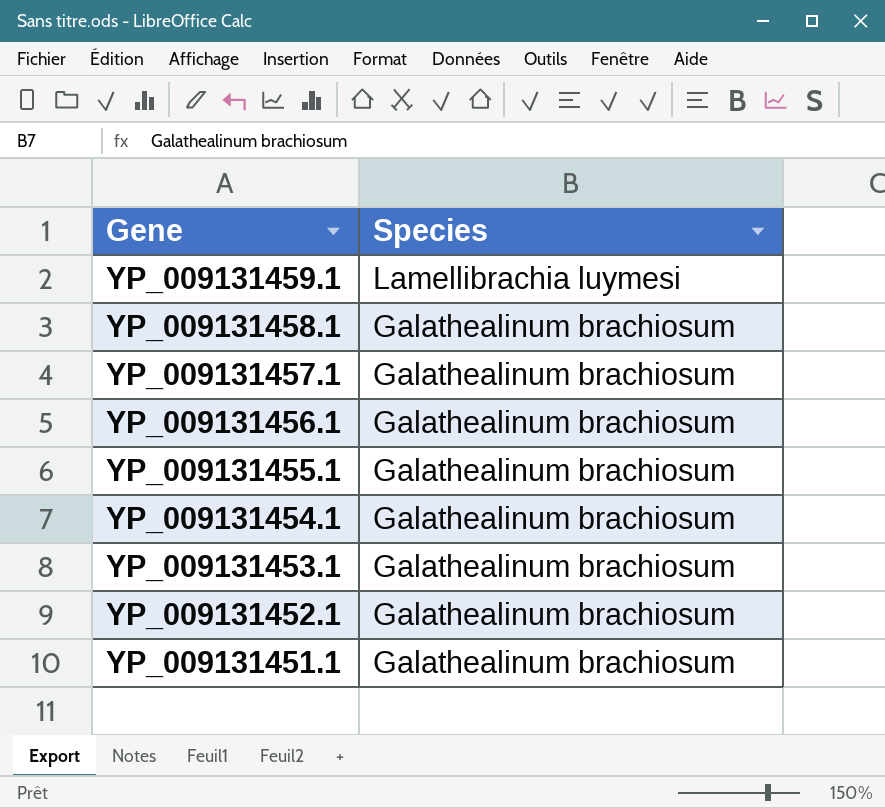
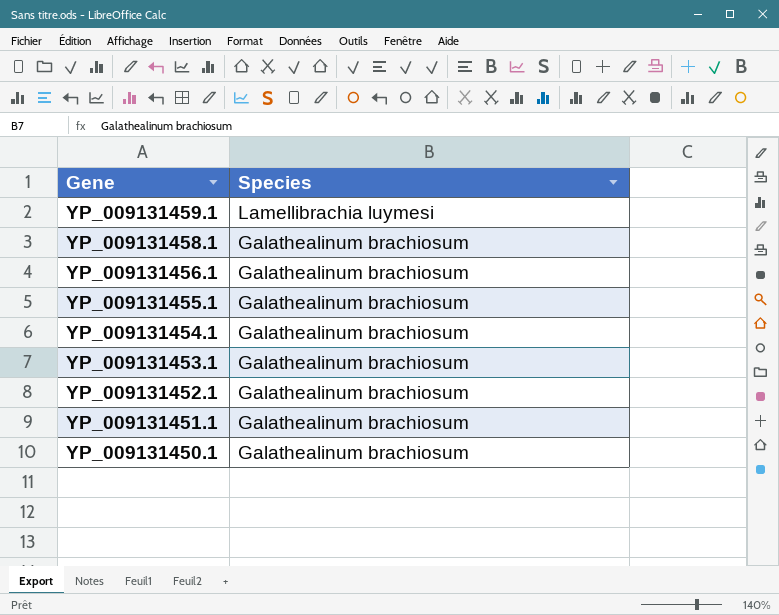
row YP_009131457.1: Galathealinum brachiosum -> none
row YP_009131450.1: none -> Galathealinum brachiosum

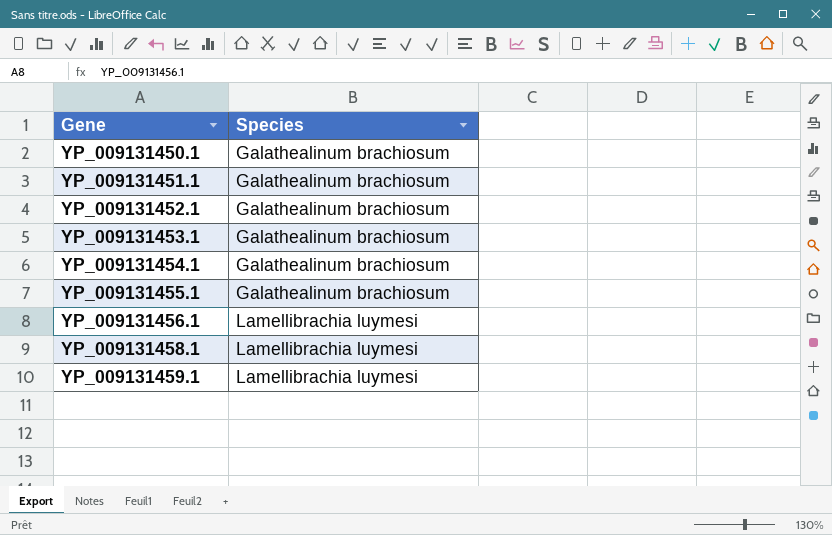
row order: Gene descending -> Gene ascending
YP_009131456.1 | Species: Galathealinum brachiosum -> Lamellibrachia luymesi
YP_009131458.1 | Species: Galathealinum brachiosum -> Lamellibrachia luymesi

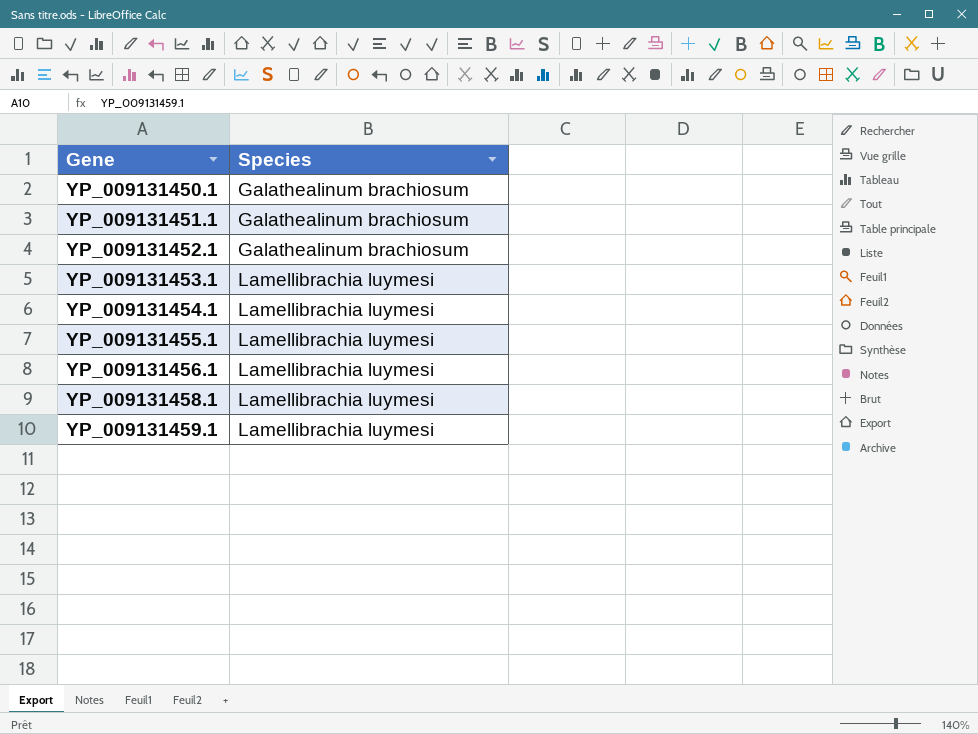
YP_009131453.1 | Species: Galathealinum brachiosum -> Lamellibrachia luymesi
YP_009131454.1 | Species: Galathealinum brachiosum -> Lamellibrachia luymesi
YP_009131455.1 | Species: Galathealinum brachiosum -> Lamellibrachia luymesi

